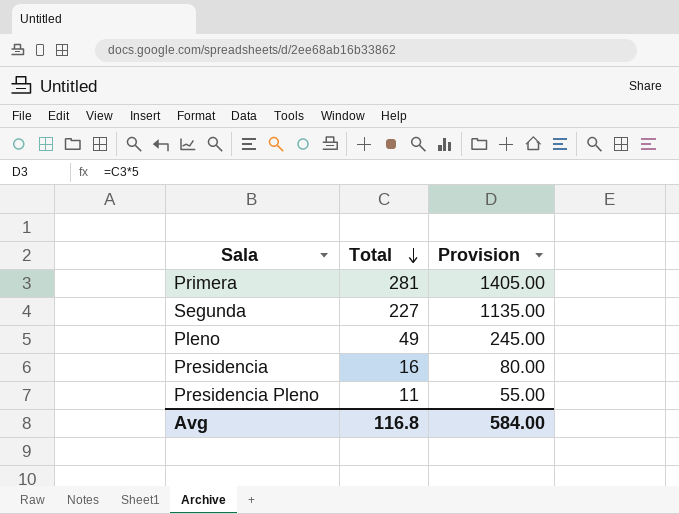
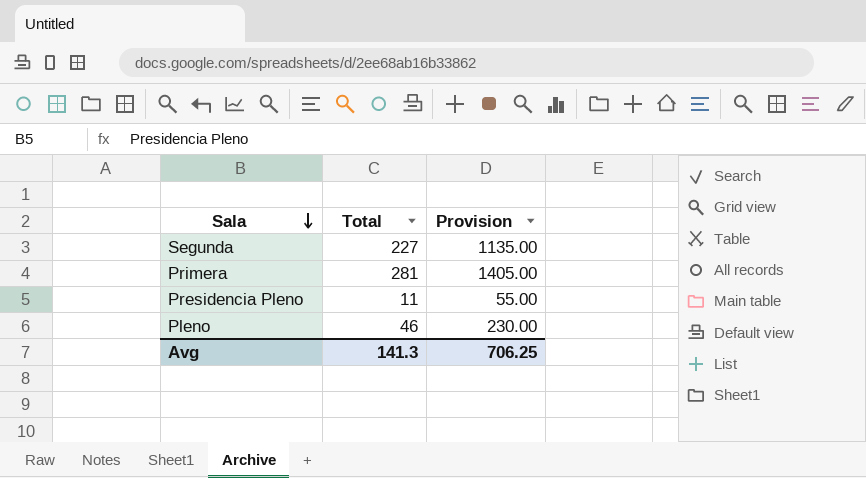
row order: Total descending -> Sala descending
row Presidencia: 16 | 80.00 -> none
Pleno | Total: 49 -> 46
Pleno | Provision: 245.00 -> 230.00
Avg | Total: 116.8 -> 141.3
Avg | Provision: 584.00 -> 706.25

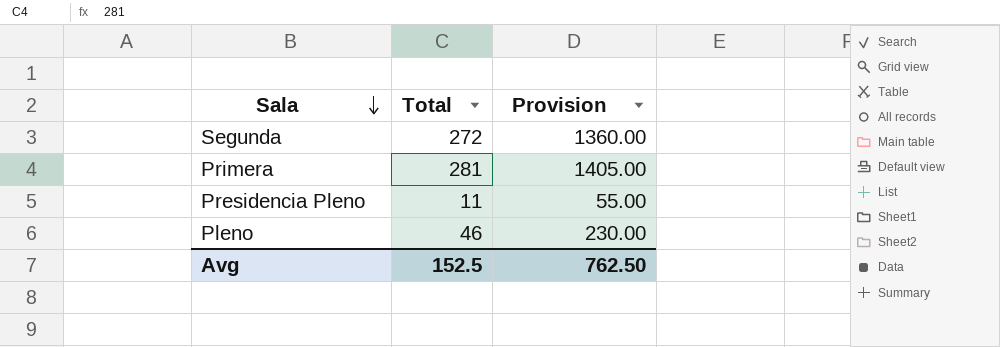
Segunda | Total: 227 -> 272
Segunda | Provision: 1135.00 -> 1360.00
Avg | Total: 141.3 -> 152.5
Avg | Provision: 706.25 -> 762.50

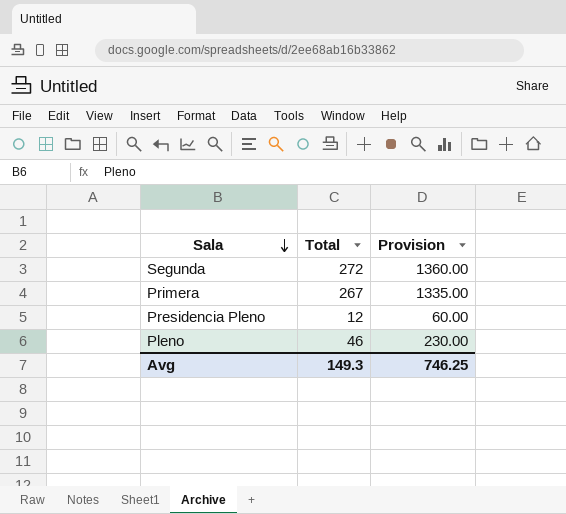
Primera | Total: 281 -> 267
Primera | Provision: 1405.00 -> 1335.00
Presidencia Pleno | Total: 11 -> 12
Presidencia Pleno | Provision: 55.00 -> 60.00
Avg | Total: 152.5 -> 149.3
Avg | Provision: 762.50 -> 746.25

